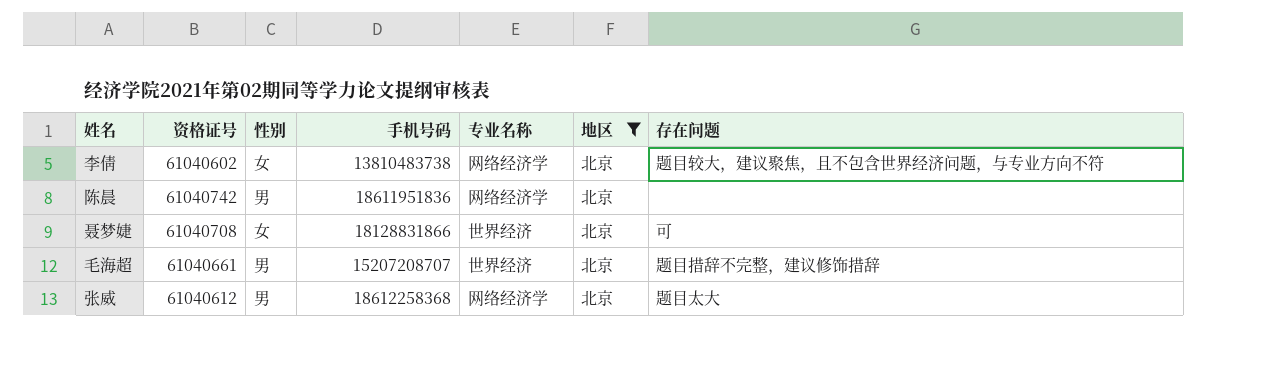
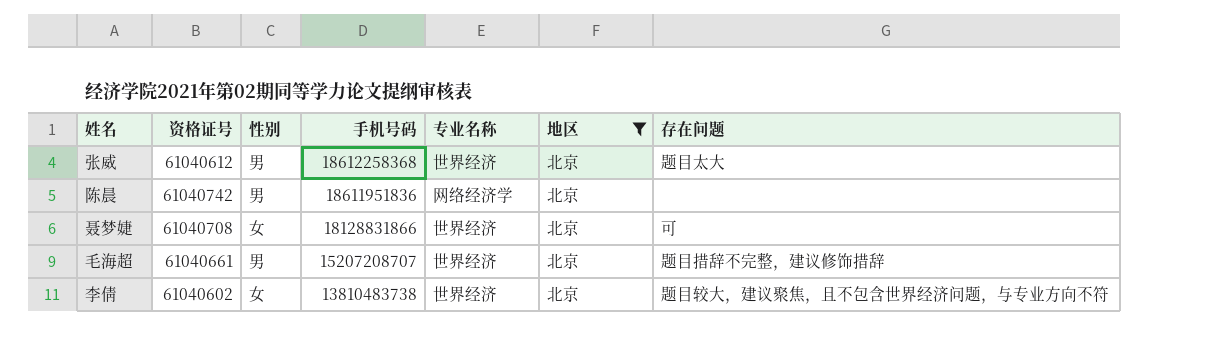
row order: none -> 手机号码 descending
张威 | 专业名称: 网络经济学 -> 世界经济
李倩 | 专业名称: 网络经济学 -> 世界经济

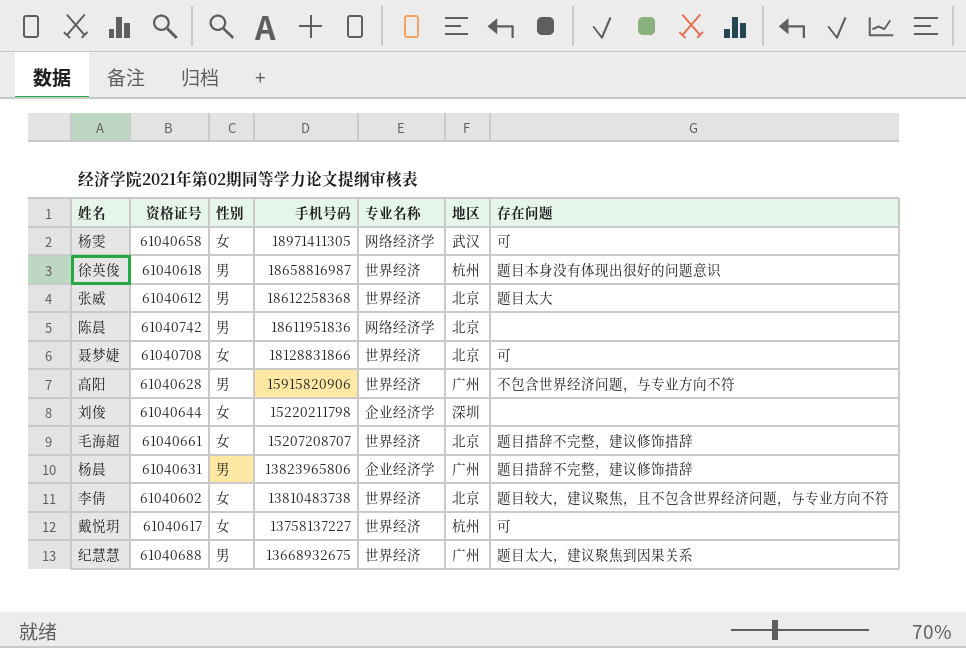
filter: 地区 = 北京 -> none
毛海超 | 性别: 男 -> 女

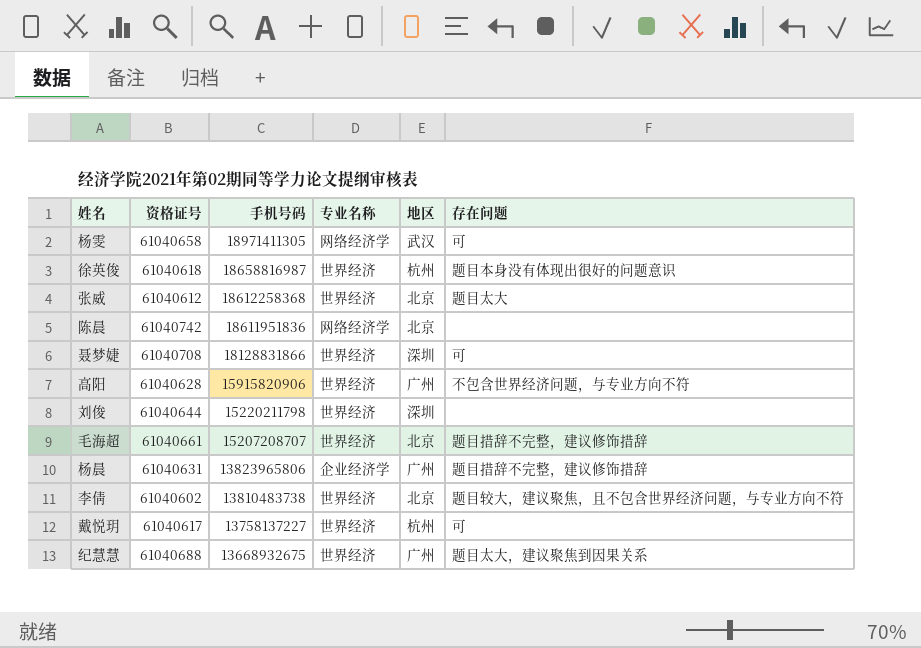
column 性别 | position: 3 -> none
聂梦婕 | 地区: 北京 -> 深圳
刘俊 | 专业名称: 企业经济学 -> 世界经济

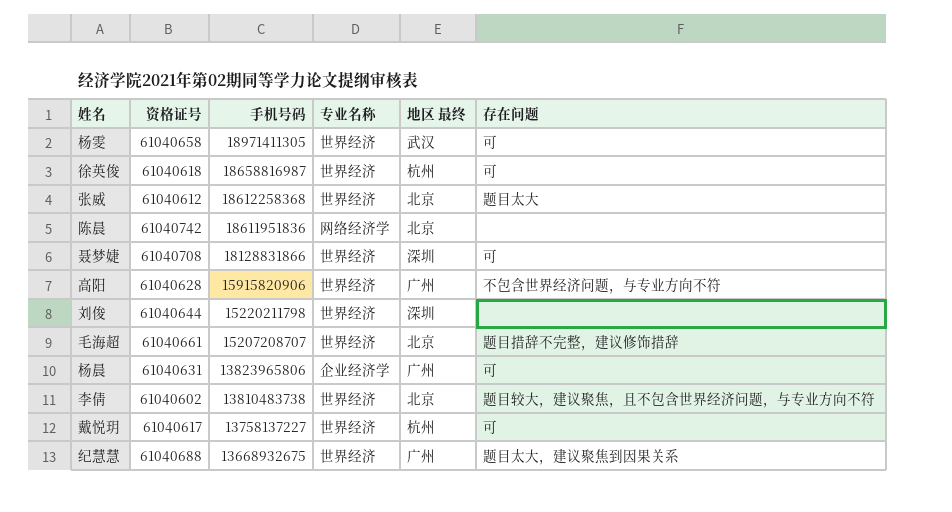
column name: 地区 -> 地区 最终
杨雯 | 专业名称: 网络经济学 -> 世界经济
徐英俊 | 存在问题: 题目本身没有体现出很好的问题意识 -> 可
杨晨 | 存在问题: 题目措辞不完整，建议修饰措辞 -> 可

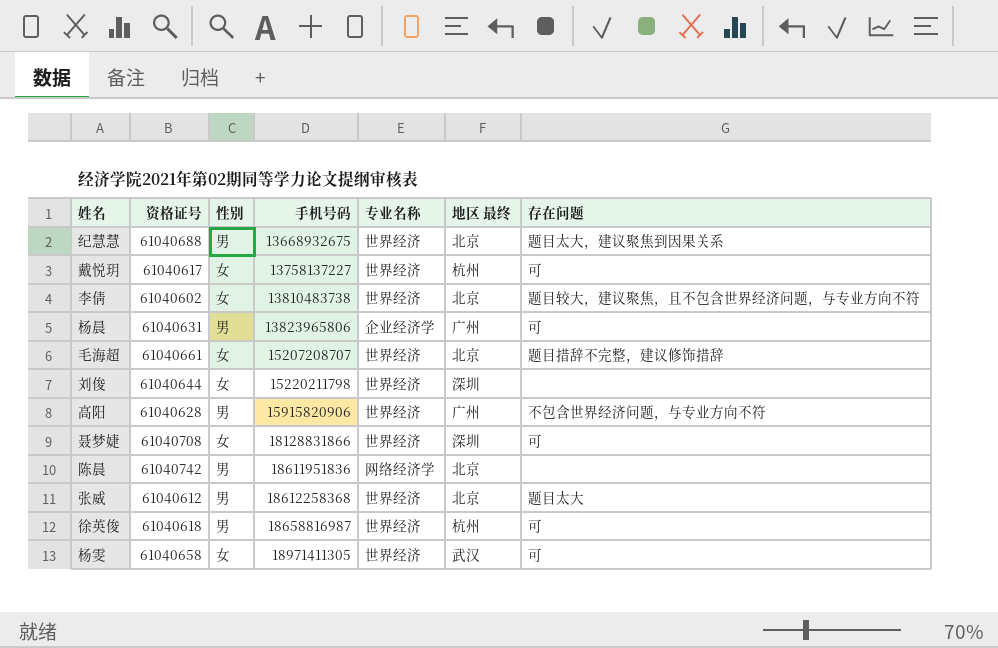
row order: 手机号码 descending -> 手机号码 ascending
column 性别 | position: none -> 3
纪慧慧 | 地区 最终: 广州 -> 北京

